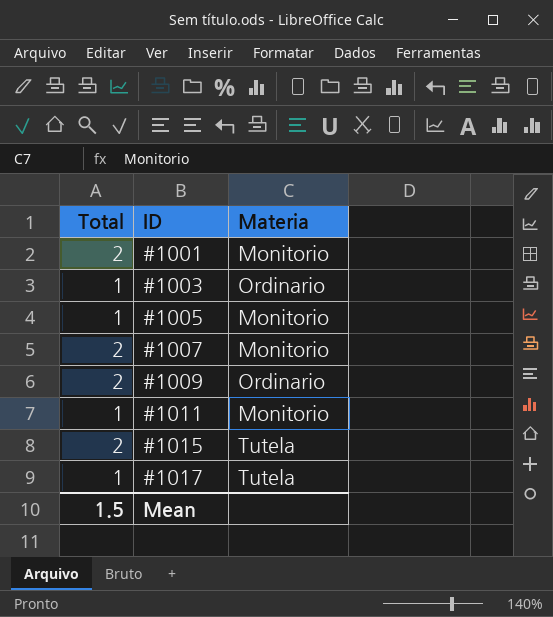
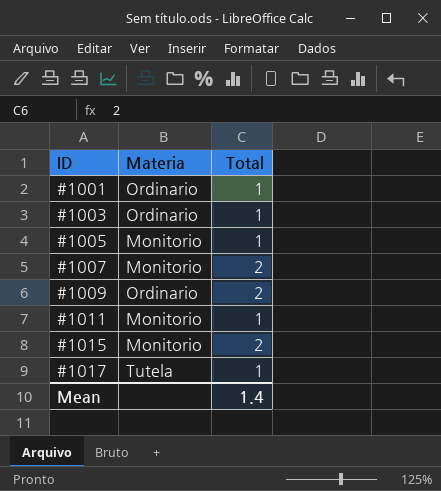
column Total | position: 1 -> 3
#1001 | Materia: Monitorio -> Ordinario
#1001 | Total: 2 -> 1
#1015 | Materia: Tutela -> Monitorio
Mean | Total: 1.5 -> 1.4

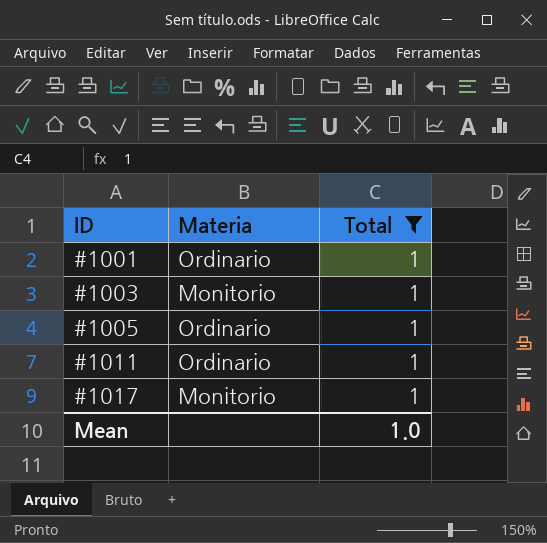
filter: none -> Total = 1
#1003 | Materia: Ordinario -> Monitorio
#1005 | Materia: Monitorio -> Ordinario
#1011 | Materia: Monitorio -> Ordinario
#1017 | Materia: Tutela -> Monitorio
Mean | Total: 1.4 -> 1.0

